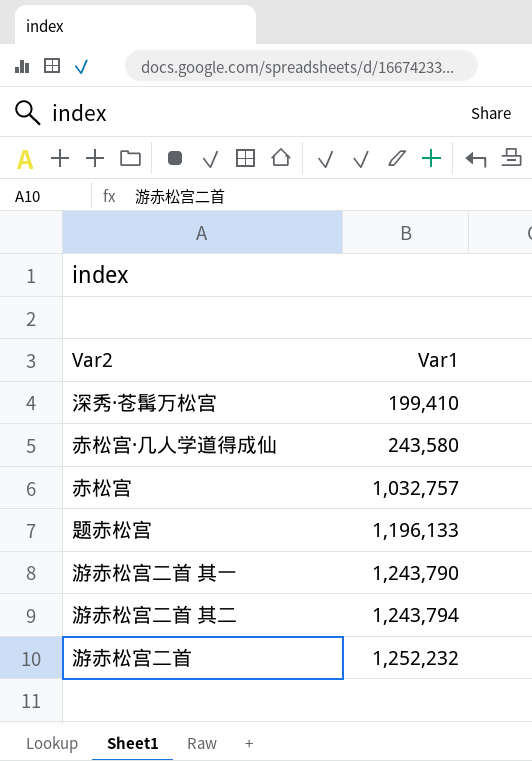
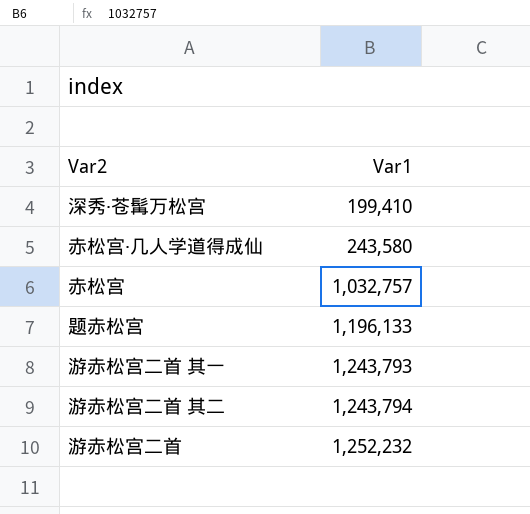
游赤松宫二首 其一 | Var1: 1,243,790 -> 1,243,793

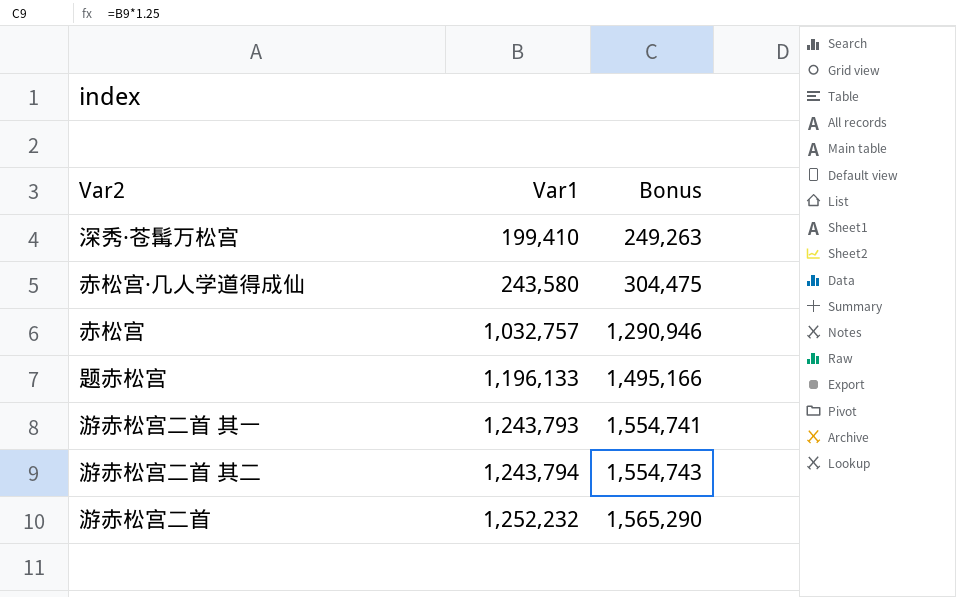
column Bonus | formula: none -> [Var1] * 1.25

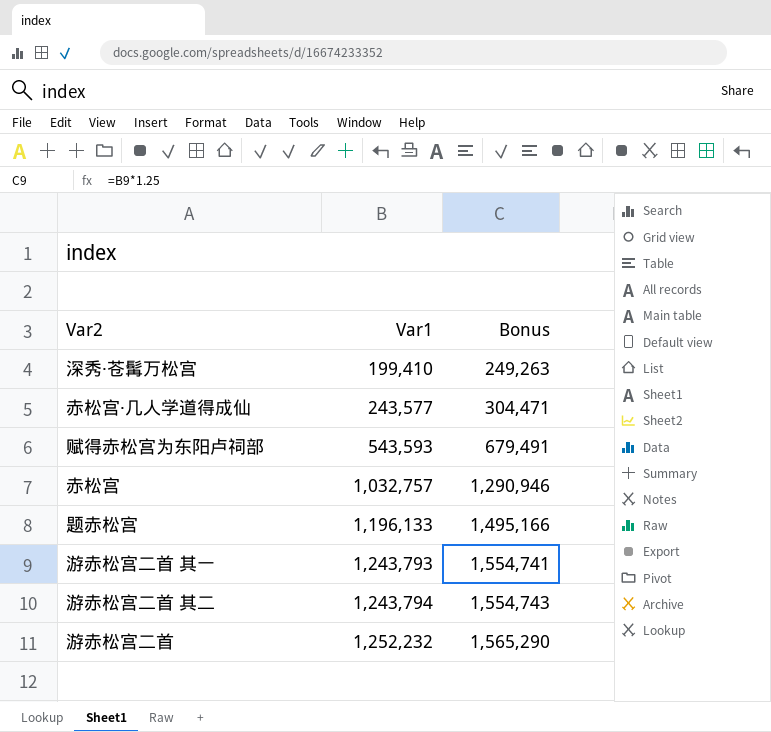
赤松宫·几人学道得成仙 | Var1: 243,580 -> 243,577
赤松宫·几人学道得成仙 | Bonus: 304,475 -> 304,471
row 赋得赤松宫为东阳卢祠部: none -> 543,593 | 679,491

